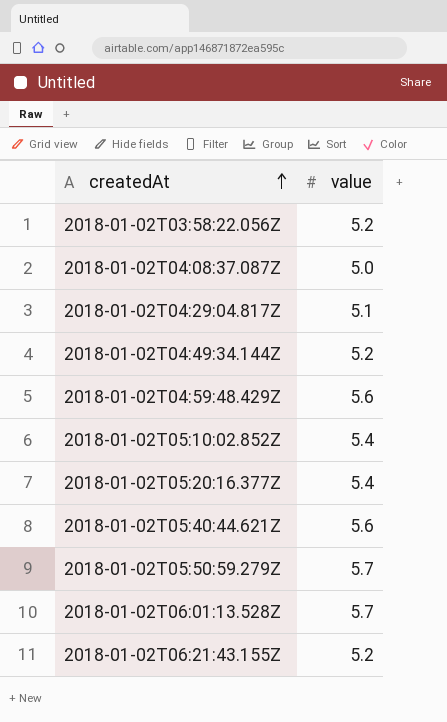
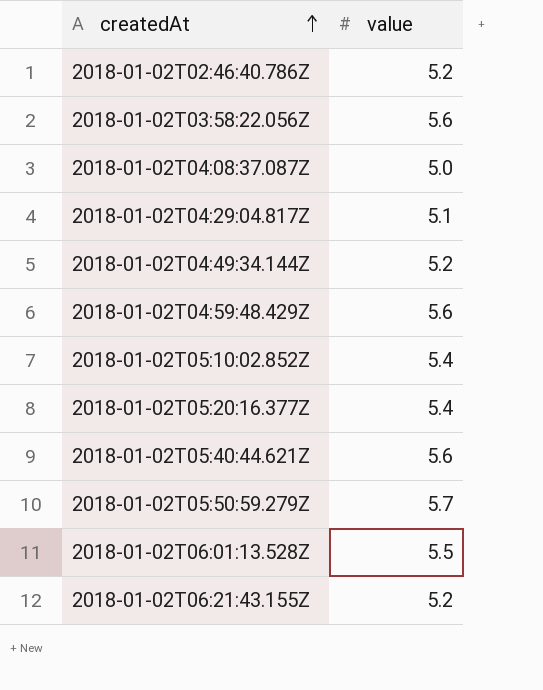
row 2018-01-02T02:46:40.786Z: none -> 5.2
2018-01-02T03:58:22.056Z | value: 5.2 -> 5.6
2018-01-02T06:01:13.528Z | value: 5.7 -> 5.5

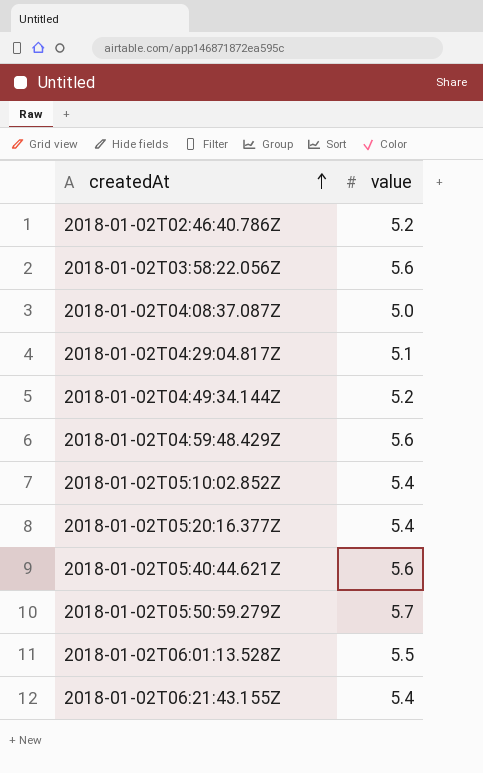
2018-01-02T06:21:43.155Z | value: 5.2 -> 5.4

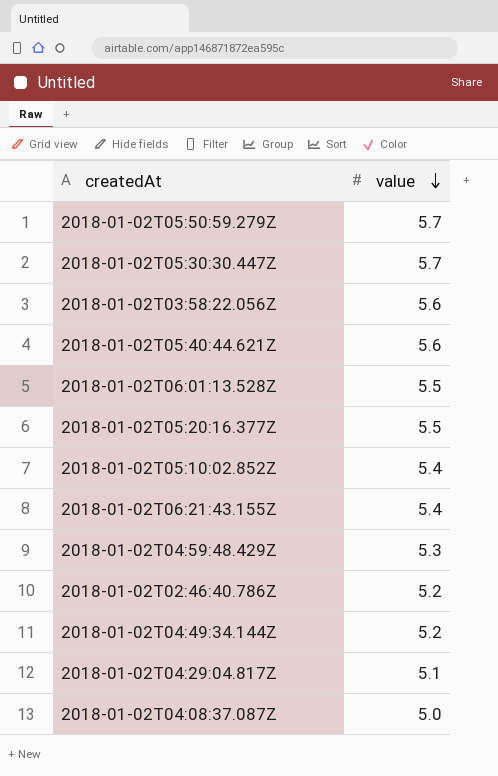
row order: createdAt ascending -> value descending
row 2018-01-02T05:30:30.447Z: none -> 5.7
2018-01-02T05:20:16.377Z | value: 5.4 -> 5.5
2018-01-02T04:59:48.429Z | value: 5.6 -> 5.3

